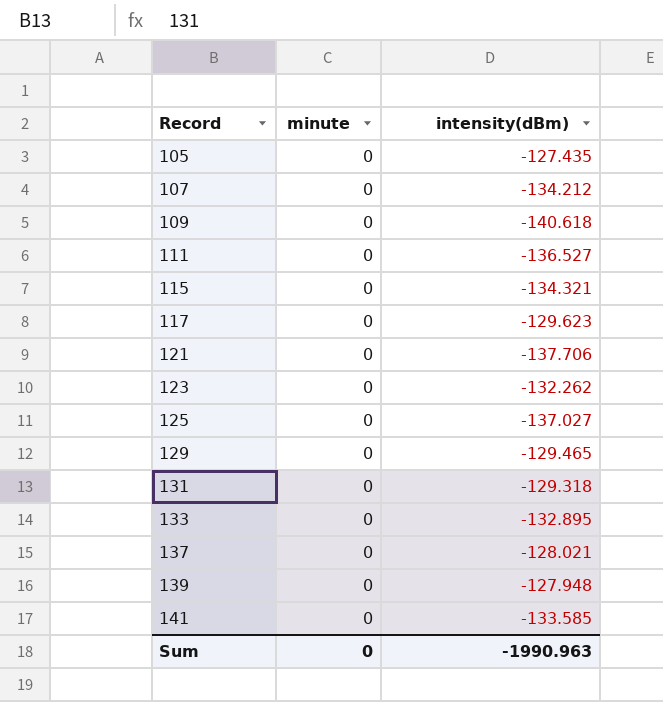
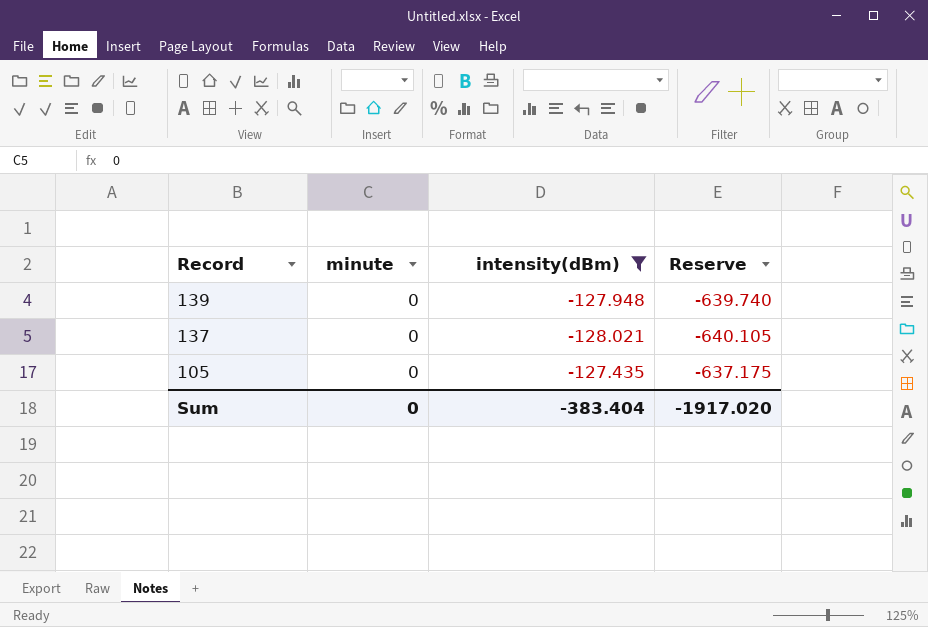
filter: none -> intensity(dBm) >= -128.021
row order: Record ascending -> Record descending
column Reserve | formula: none -> [intensity(dBm)] * 5
Sum | intensity(dBm): -1990.963 -> -383.404

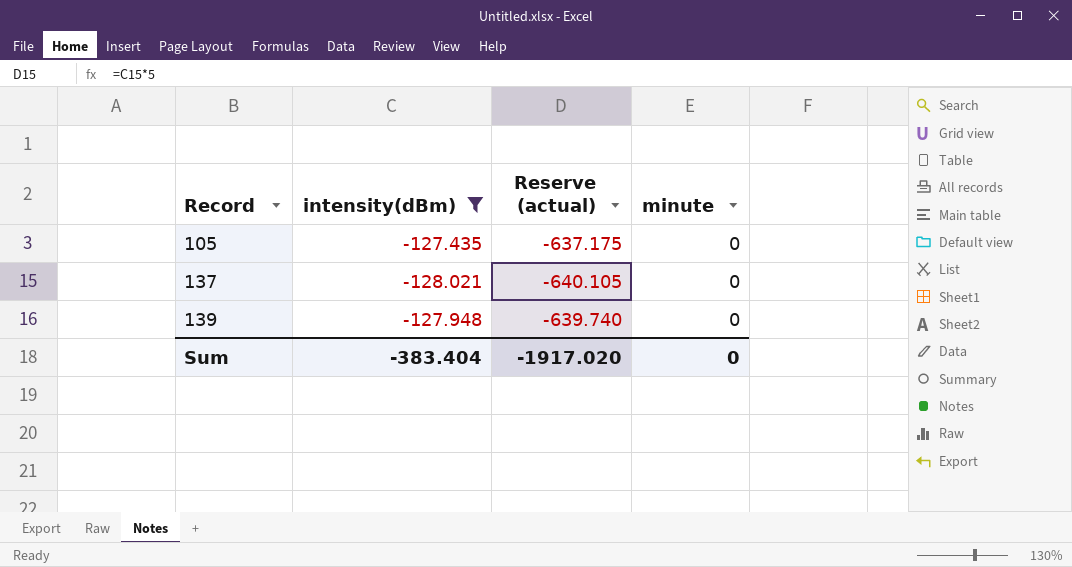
row order: Record descending -> Record ascending
column name: Reserve -> Reserve (actual)
column minute | position: 2 -> 4

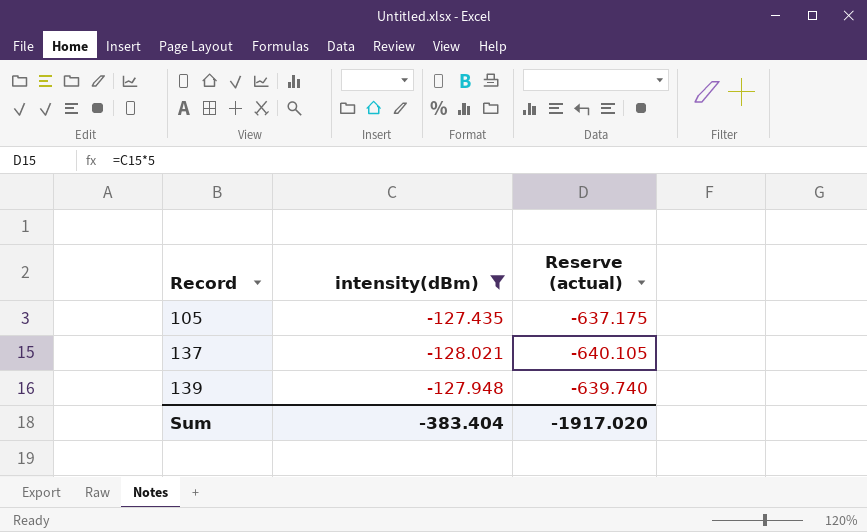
column minute | position: 4 -> none

